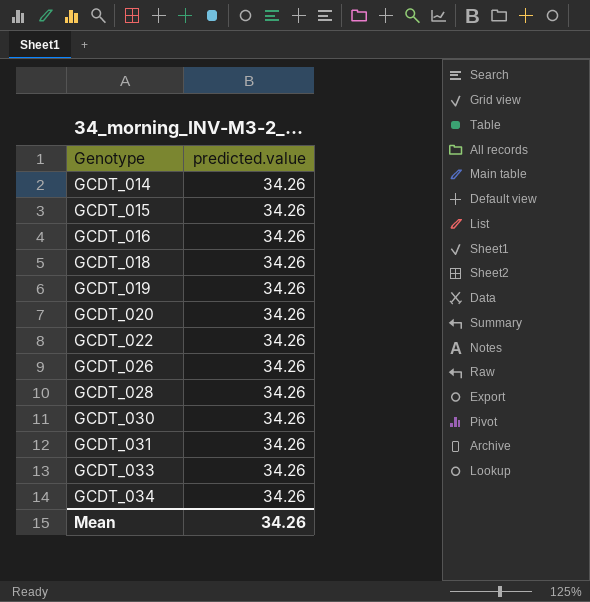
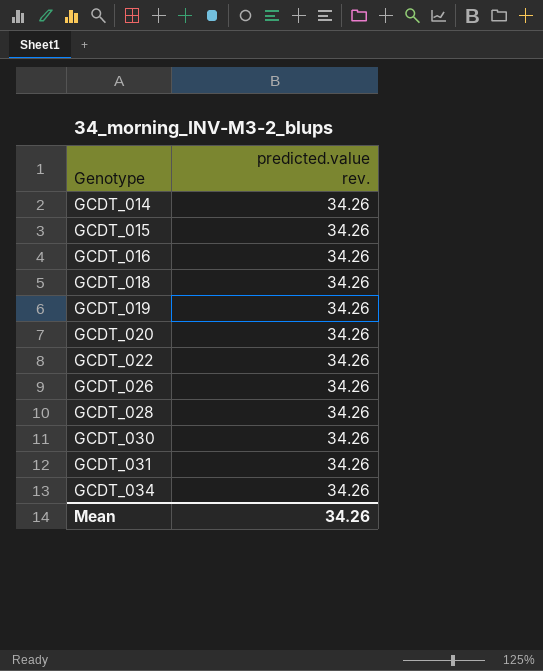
column name: predicted.value -> predicted.value rev.
row GCDT_033: 34.26 -> none

